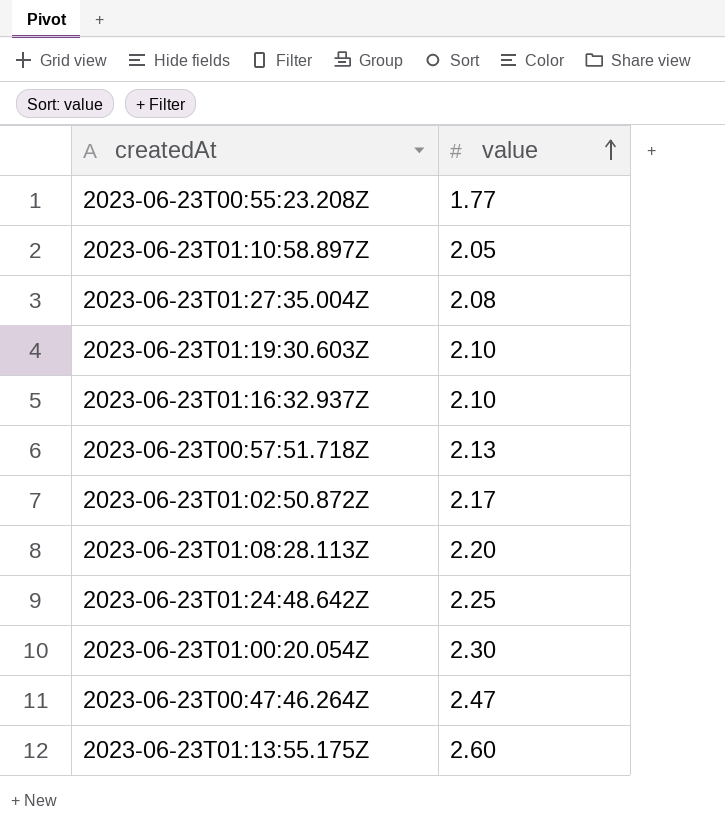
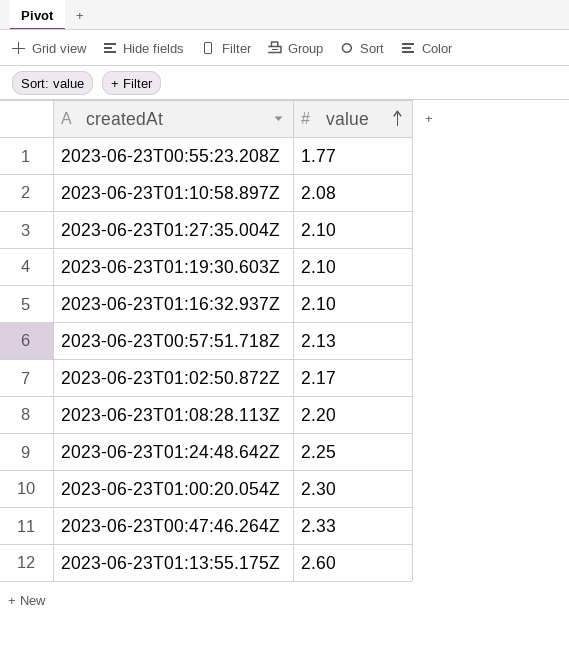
2023-06-23T01:10:58.897Z | value: 2.05 -> 2.08
2023-06-23T01:27:35.004Z | value: 2.08 -> 2.10
2023-06-23T00:47:46.264Z | value: 2.47 -> 2.33

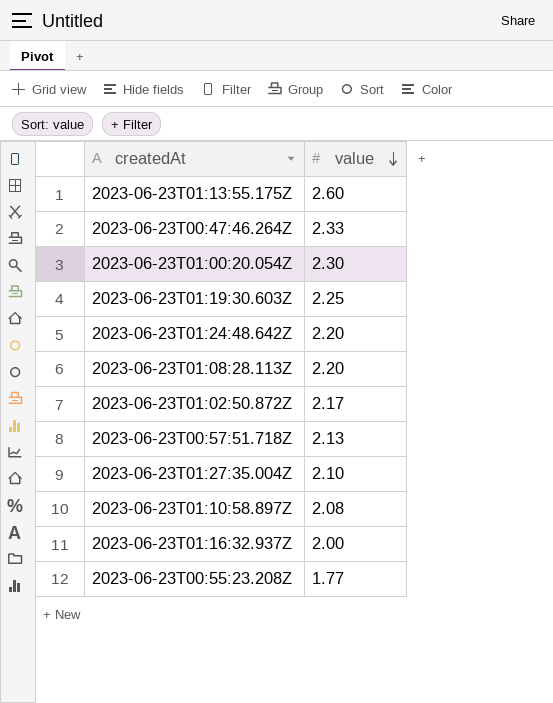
row order: value ascending -> value descending
2023-06-23T01:19:30.603Z | value: 2.10 -> 2.25
2023-06-23T01:24:48.642Z | value: 2.25 -> 2.20
2023-06-23T01:16:32.937Z | value: 2.10 -> 2.00

